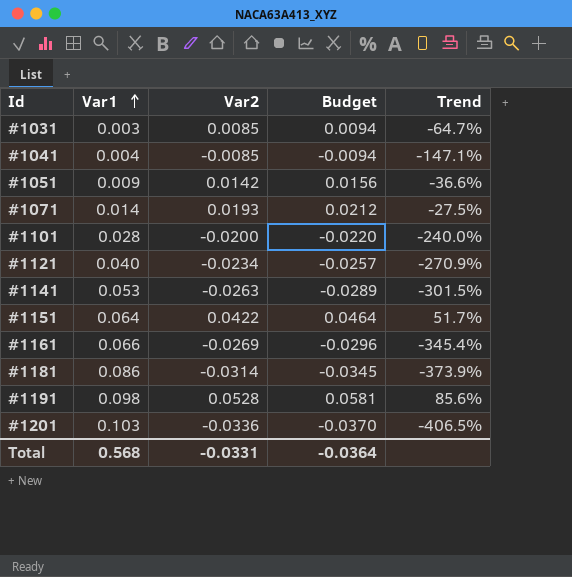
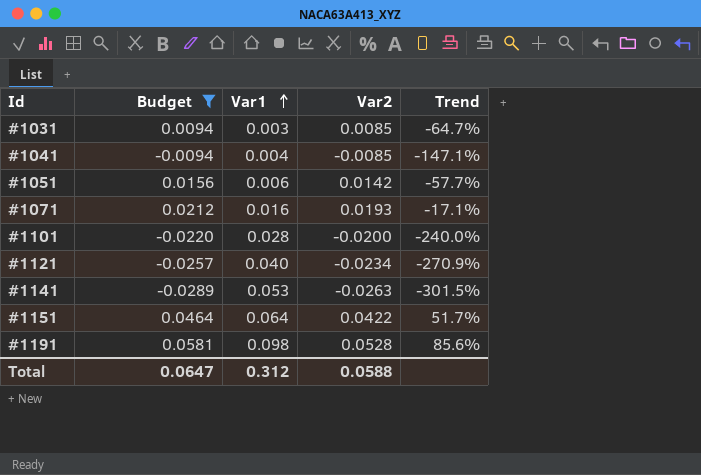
filter: none -> Budget >= -0.0289
column Budget | position: 4 -> 2
#1051 | Var1: 0.009 -> 0.006
#1051 | Trend: -36.6% -> -57.7%
#1071 | Var1: 0.014 -> 0.016
#1071 | Trend: -27.5% -> -17.1%
Total | Budget: -0.0364 -> 0.0647
Total | Var1: 0.568 -> 0.312
Total | Var2: -0.0331 -> 0.0588

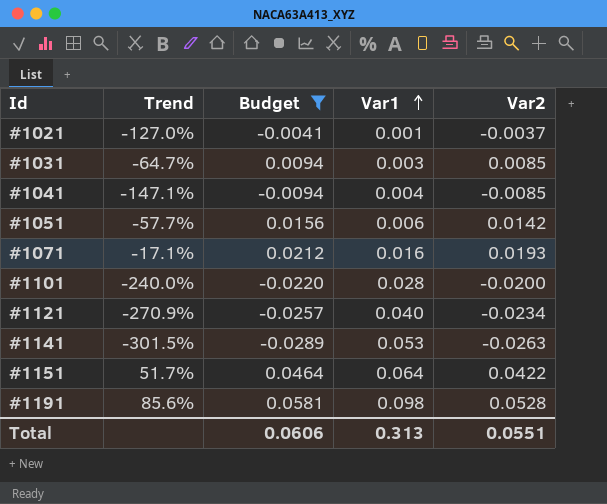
column Trend | position: 5 -> 2
row #1021: none -> -127.0% | -0.0041 | 0.001 | -0.0037
Total | Budget: 0.0647 -> 0.0606
Total | Var1: 0.312 -> 0.313
Total | Var2: 0.0588 -> 0.0551

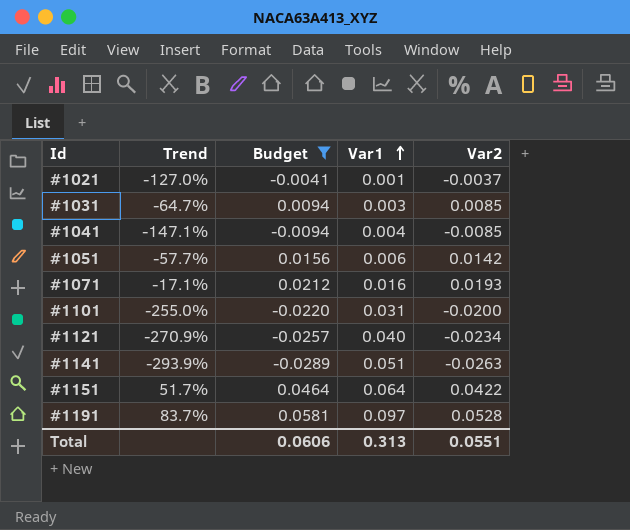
#1101 | Trend: -240.0% -> -255.0%
#1101 | Var1: 0.028 -> 0.031
#1141 | Trend: -301.5% -> -293.9%
#1141 | Var1: 0.053 -> 0.051
#1191 | Trend: 85.6% -> 83.7%
#1191 | Var1: 0.098 -> 0.097

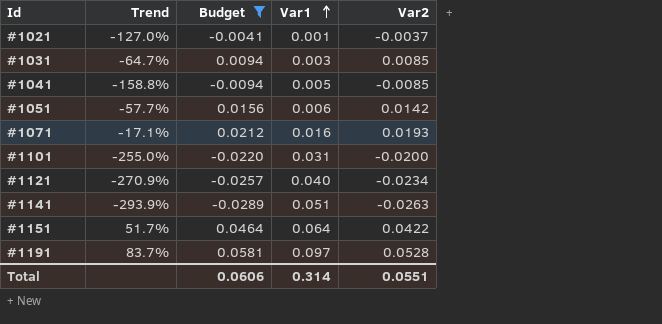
#1041 | Trend: -147.1% -> -158.8%
#1041 | Var1: 0.004 -> 0.005
Total | Var1: 0.313 -> 0.314

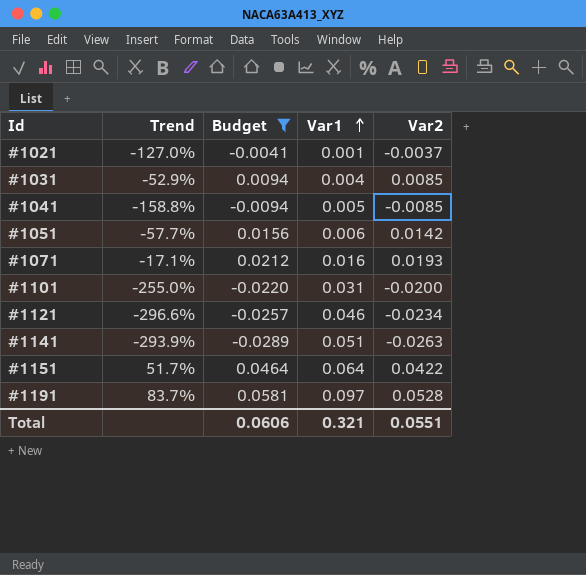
#1031 | Trend: -64.7% -> -52.9%
#1031 | Var1: 0.003 -> 0.004
#1121 | Trend: -270.9% -> -296.6%
#1121 | Var1: 0.040 -> 0.046
Total | Var1: 0.314 -> 0.321

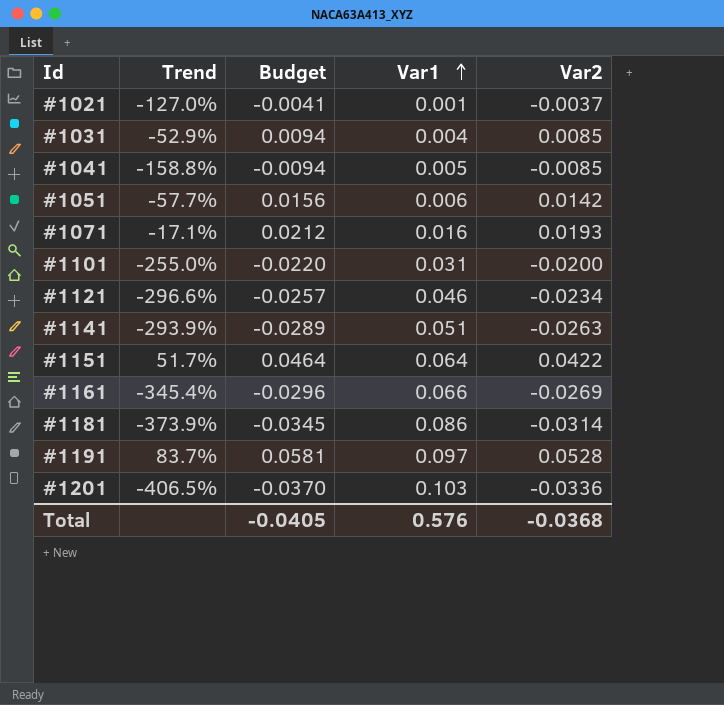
filter: Budget >= -0.0289 -> none
Total | Budget: 0.0606 -> -0.0405
Total | Var1: 0.321 -> 0.576
Total | Var2: 0.0551 -> -0.0368

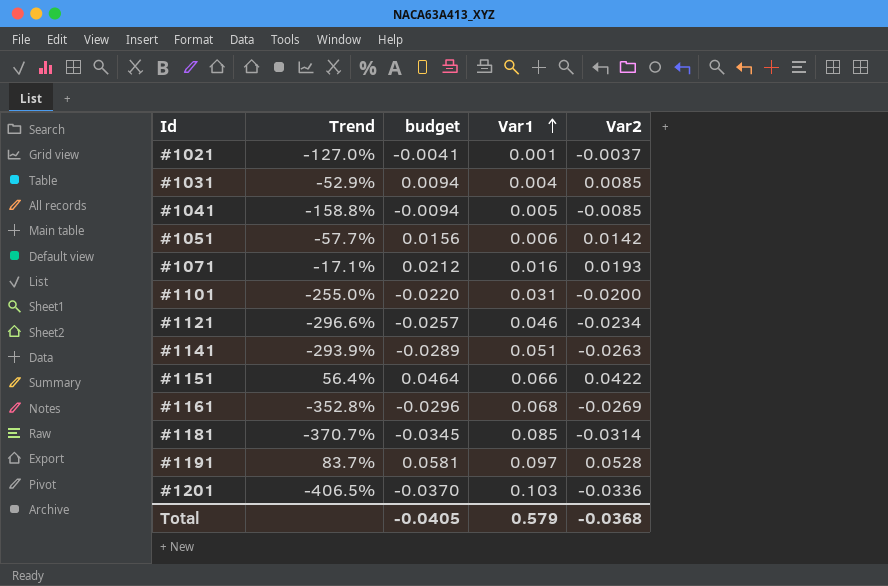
column name: Budget -> budget
#1151 | Trend: 51.7% -> 56.4%
#1151 | Var1: 0.064 -> 0.066
#1161 | Trend: -345.4% -> -352.8%
#1161 | Var1: 0.066 -> 0.068
#1181 | Trend: -373.9% -> -370.7%
#1181 | Var1: 0.086 -> 0.085
Total | Var1: 0.576 -> 0.579

